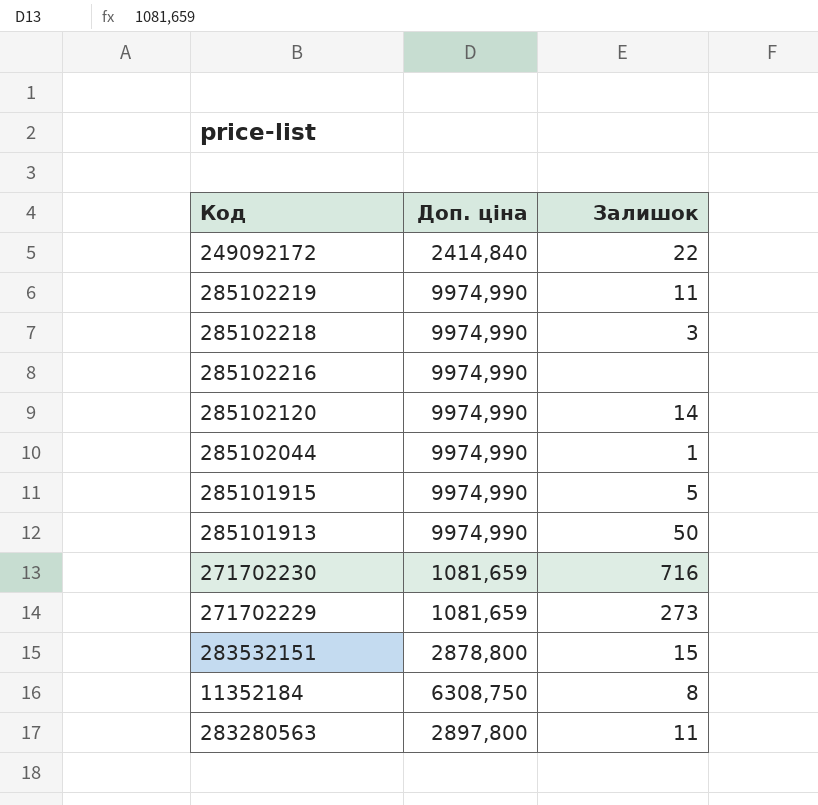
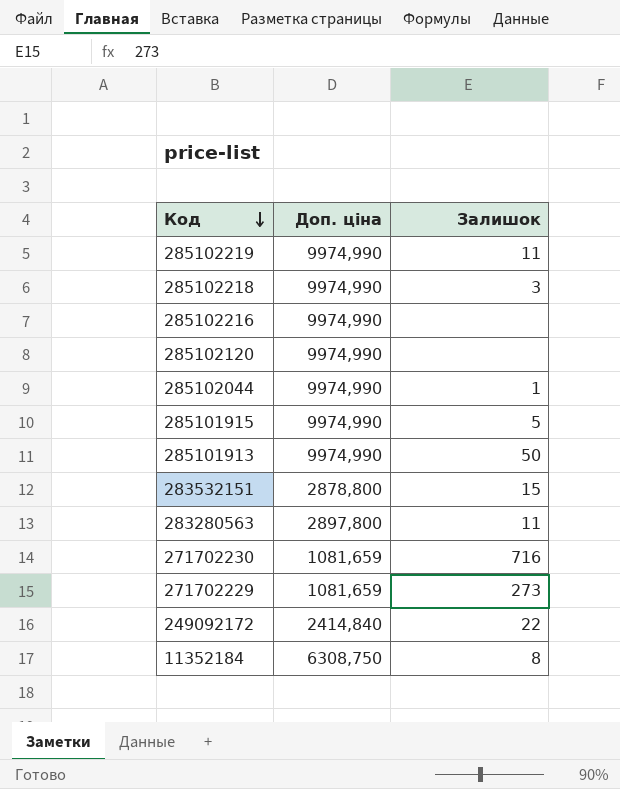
row order: none -> Код descending
285102120 | Залишок: 14 -> none

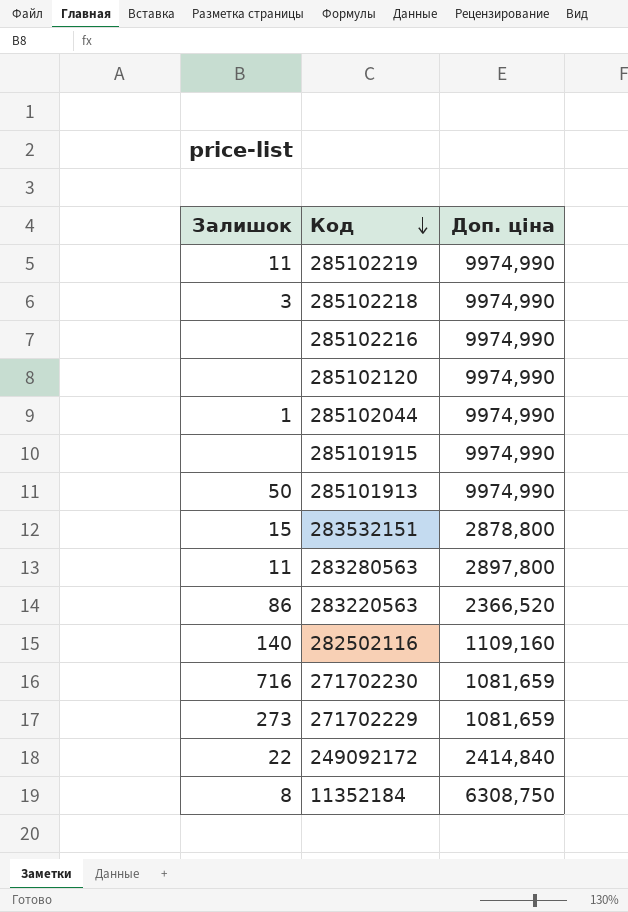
column Залишок | position: 3 -> 1
285101915 | Залишок: 5 -> none
row 283220563: none -> 86 | 2366,520
row 282502116: none -> 140 | 1109,160

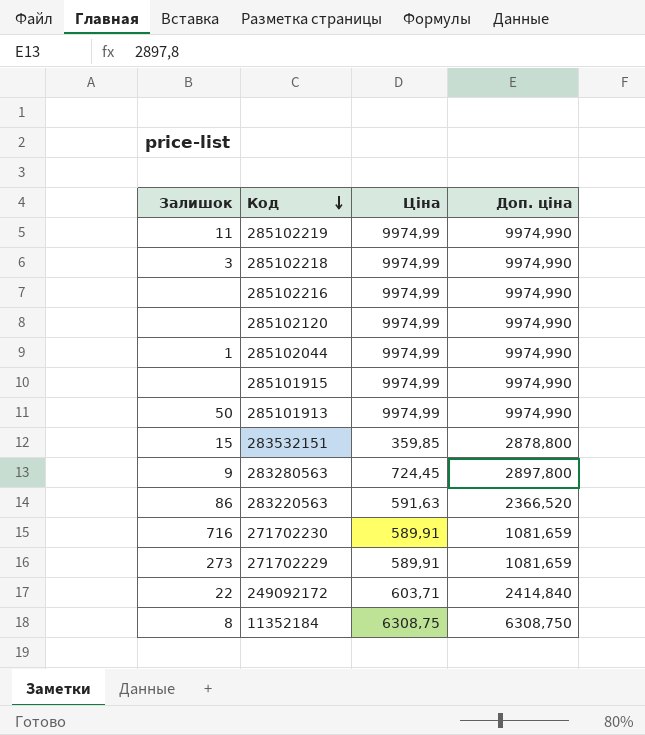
column Ціна | position: none -> 3
row 282502116: 140 | 1109,160 -> none
283280563 | Залишок: 11 -> 9

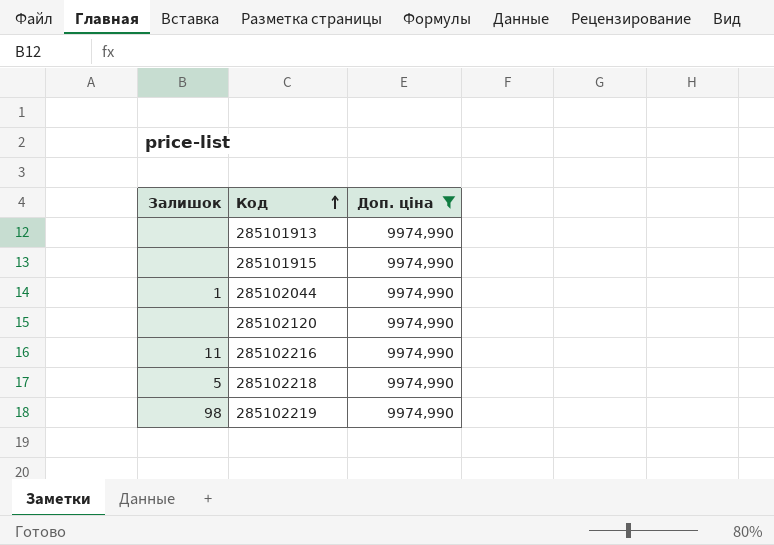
filter: none -> Доп. ціна = 9974,990
row order: Код descending -> Код ascending
column Ціна | position: 3 -> none
285101913 | Залишок: 50 -> none
285102216 | Залишок: none -> 11
285102218 | Залишок: 3 -> 5
285102219 | Залишок: 11 -> 98

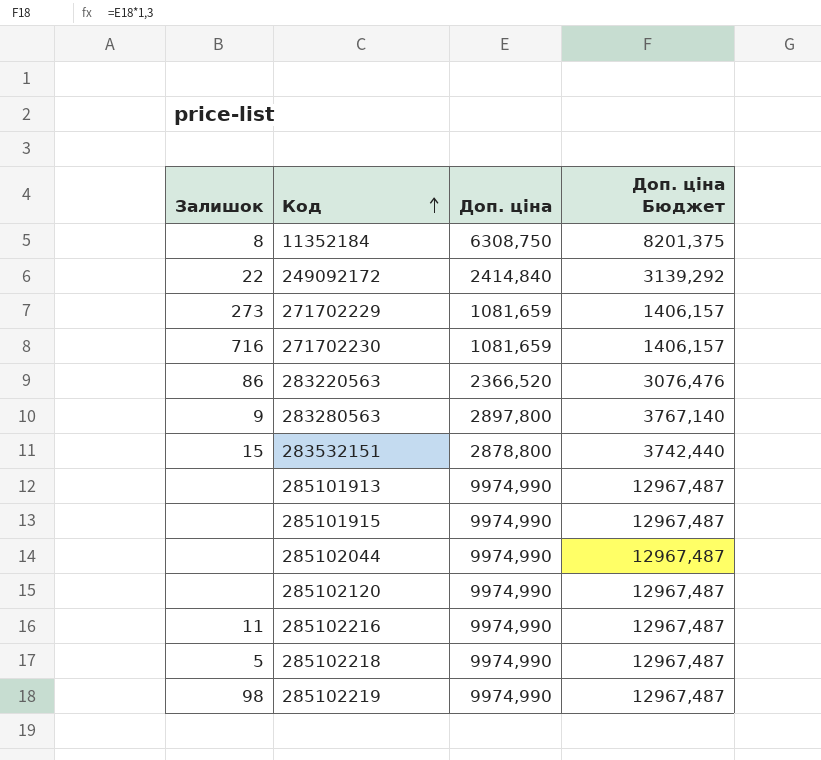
filter: Доп. ціна = 9974,990 -> none
column Доп. ціна Бюджет | formula: none -> [Доп. ціна] * 1,3
285102044 | Залишок: 1 -> none

